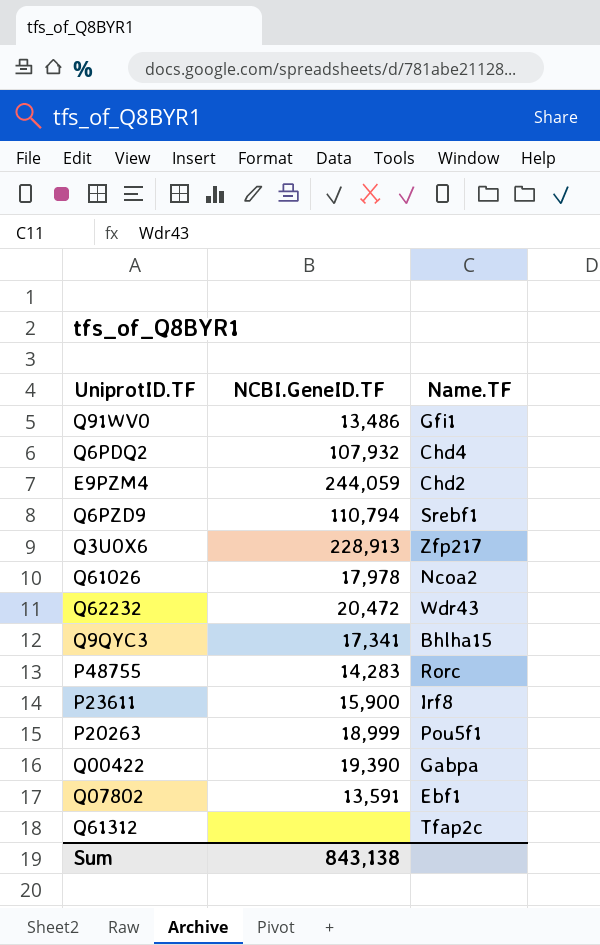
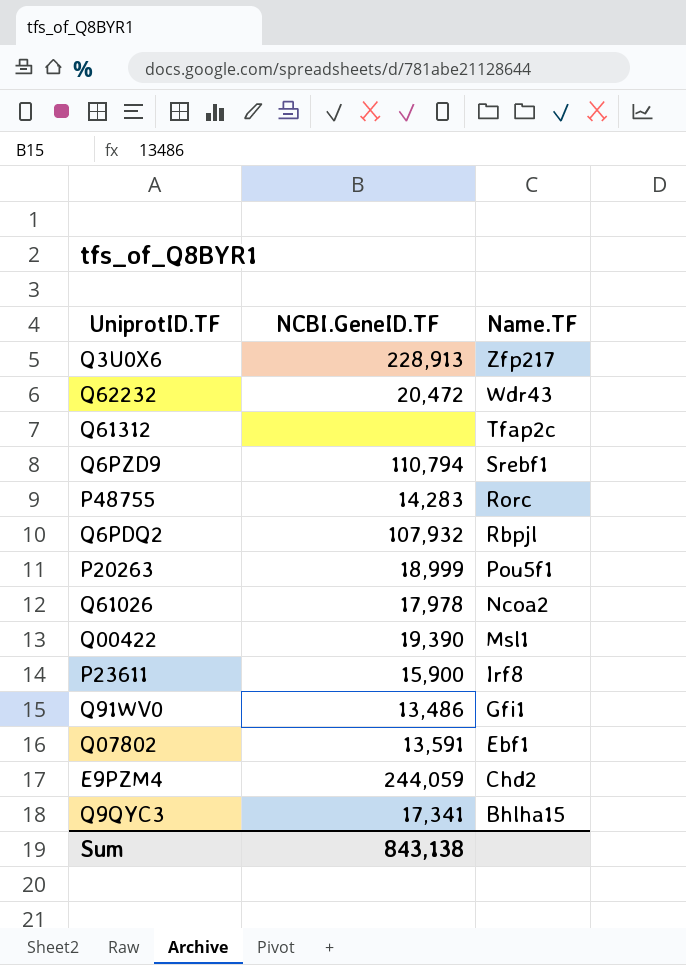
row order: none -> Name.TF descending
Q6PDQ2 | Name.TF: Chd4 -> Rbpjl
Q00422 | Name.TF: Gabpa -> Msl1

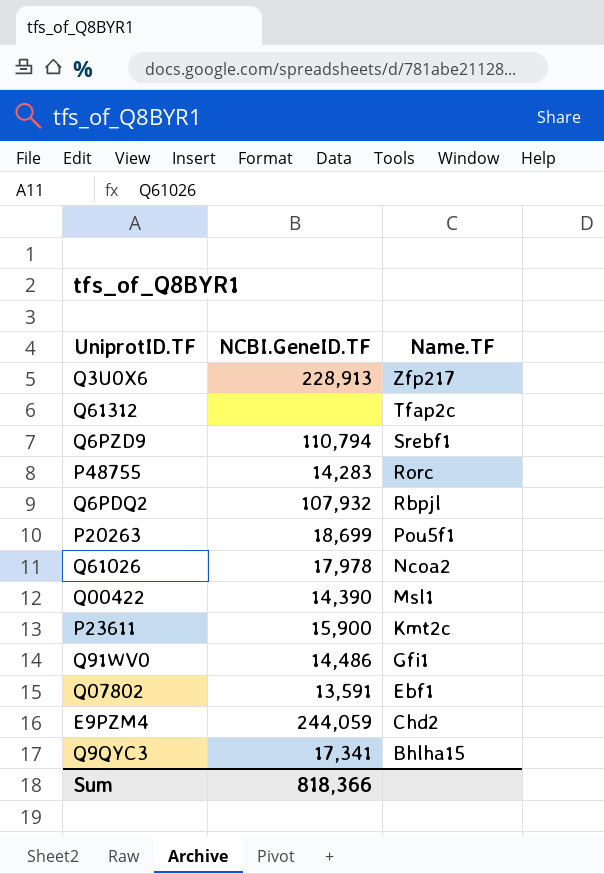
row Q62232: 20,472 | Wdr43 -> none
P20263 | NCBI.GeneID.TF: 18,999 -> 18,699
Q00422 | NCBI.GeneID.TF: 19,390 -> 14,390
P23611 | Name.TF: Irf8 -> Kmt2c
Q91WV0 | NCBI.GeneID.TF: 13,486 -> 14,486
Sum | NCBI.GeneID.TF: 843,138 -> 818,366

